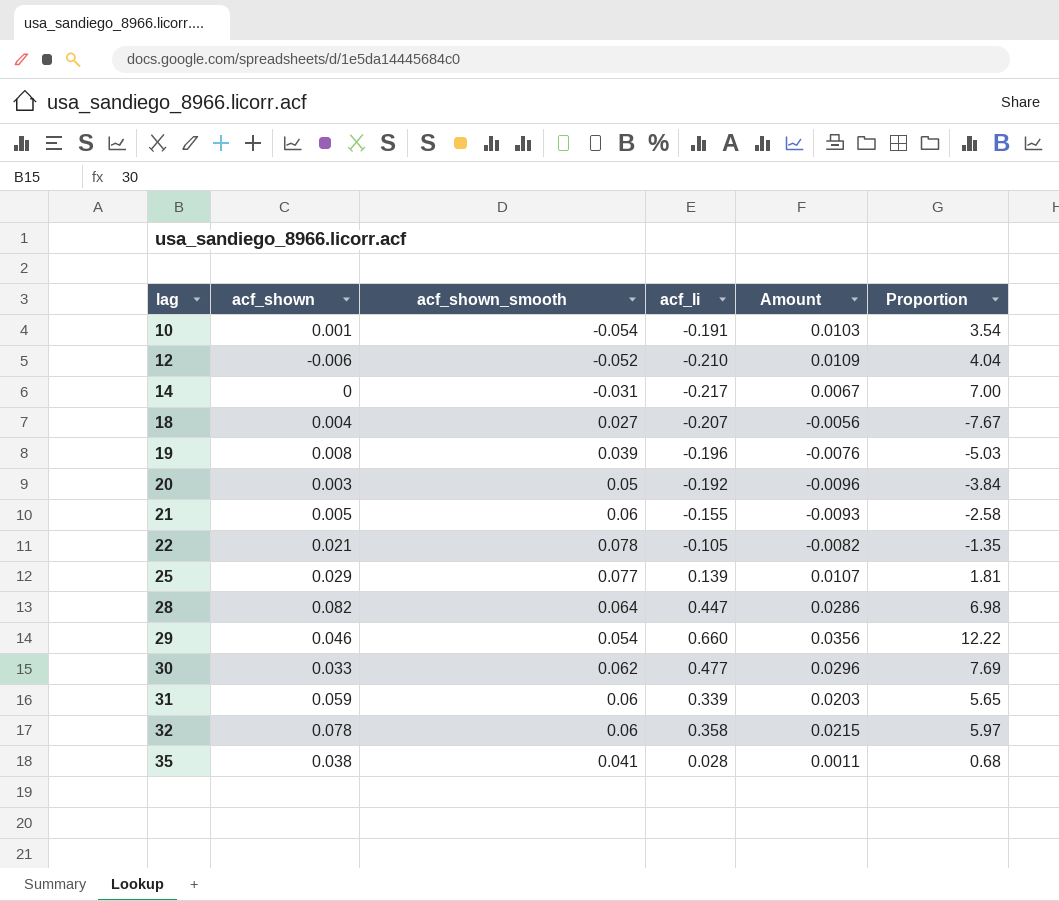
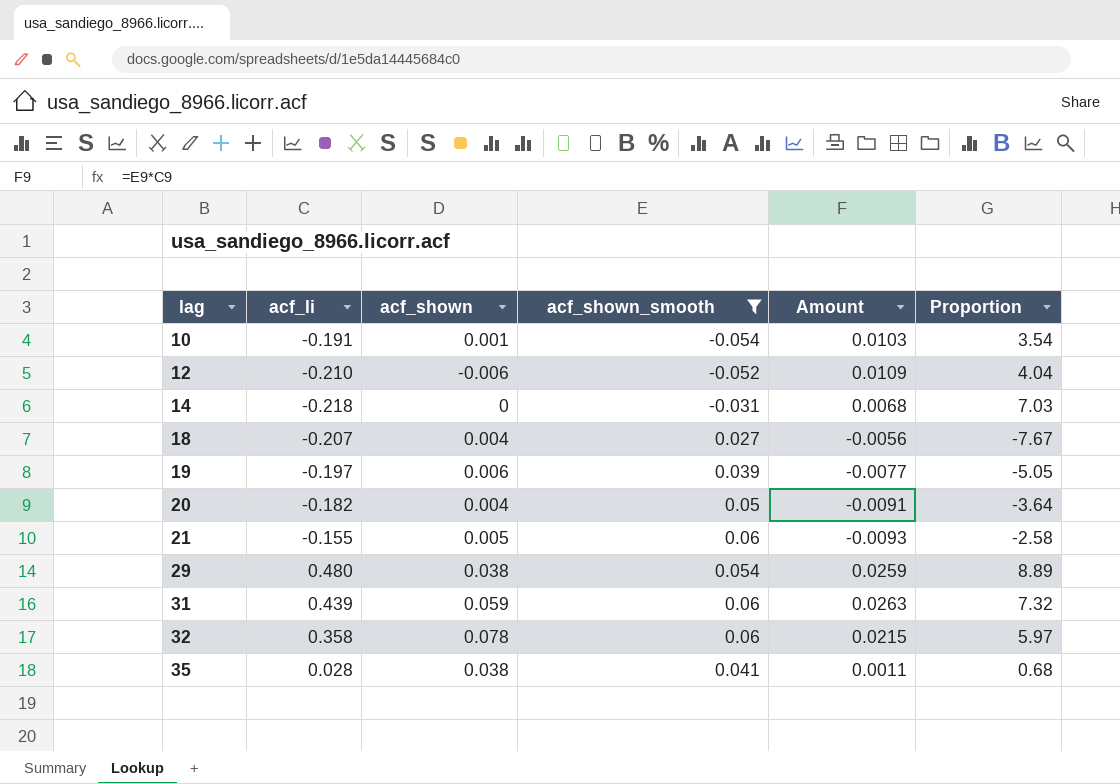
filter: none -> acf_shown_smooth <= 0.06
column acf_li | position: 4 -> 2
14 | acf_li: -0.217 -> -0.218
14 | Amount: 0.0067 -> 0.0068
14 | Proportion: 7.00 -> 7.03
19 | acf_li: -0.196 -> -0.197
19 | acf_shown: 0.008 -> 0.006
19 | Amount: -0.0076 -> -0.0077
19 | Proportion: -5.03 -> -5.05
20 | acf_li: -0.192 -> -0.182
20 | acf_shown: 0.003 -> 0.004
20 | Amount: -0.0096 -> -0.0091
20 | Proportion: -3.84 -> -3.64
29 | acf_li: 0.660 -> 0.480
29 | acf_shown: 0.046 -> 0.038
29 | Amount: 0.0356 -> 0.0259
29 | Proportion: 12.22 -> 8.89
31 | acf_li: 0.339 -> 0.439
31 | Amount: 0.0203 -> 0.0263
31 | Proportion: 5.65 -> 7.32

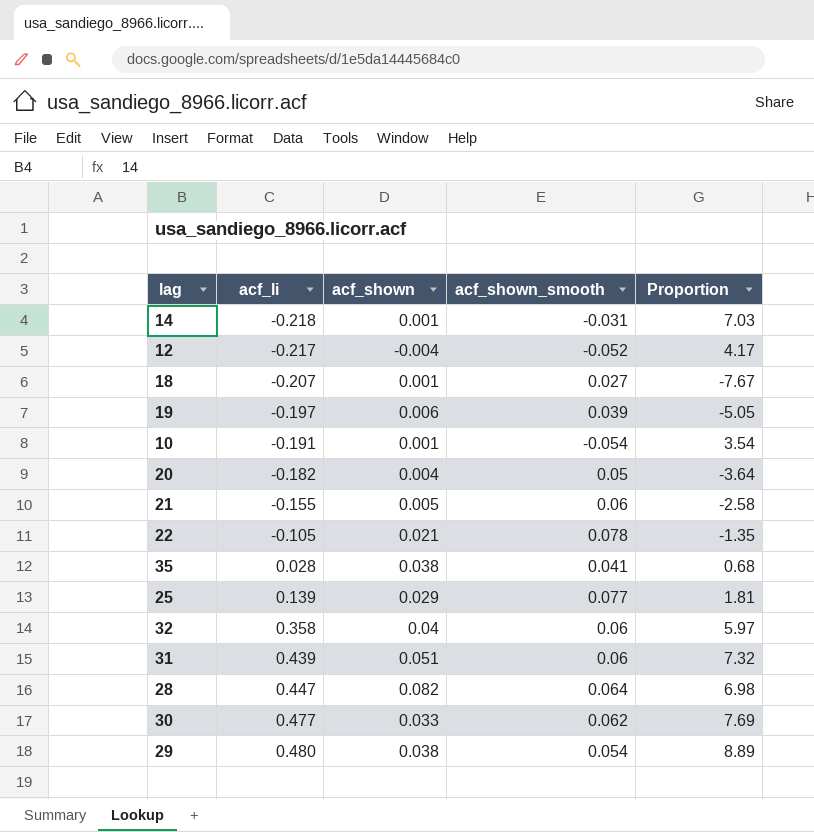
filter: acf_shown_smooth <= 0.06 -> none
row order: lag ascending -> acf_li ascending
column Amount | formula: [acf_li] * [acf_shown_smooth] -> none
14 | acf_shown: 0 -> 0.001
12 | acf_li: -0.210 -> -0.217
12 | acf_shown: -0.006 -> -0.004
12 | Proportion: 4.04 -> 4.17
18 | acf_shown: 0.004 -> 0.001
32 | acf_shown: 0.078 -> 0.04
31 | acf_shown: 0.059 -> 0.051

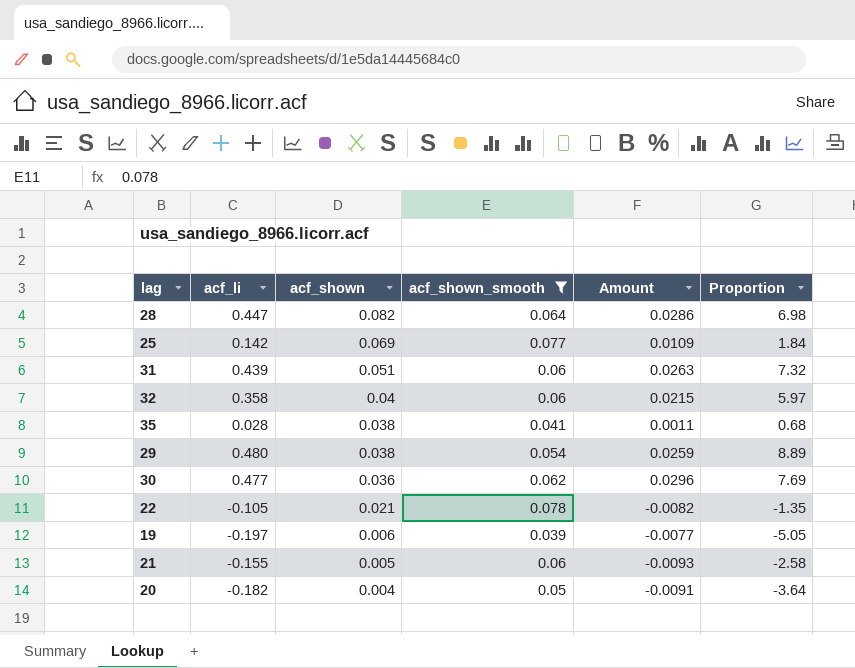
filter: none -> acf_shown_smooth >= 0.039
row order: acf_li ascending -> acf_shown descending
column Amount | formula: none -> [acf_li] * [acf_shown_smooth]
25 | acf_li: 0.139 -> 0.142
25 | acf_shown: 0.029 -> 0.069
25 | Proportion: 1.81 -> 1.84
30 | acf_shown: 0.033 -> 0.036

